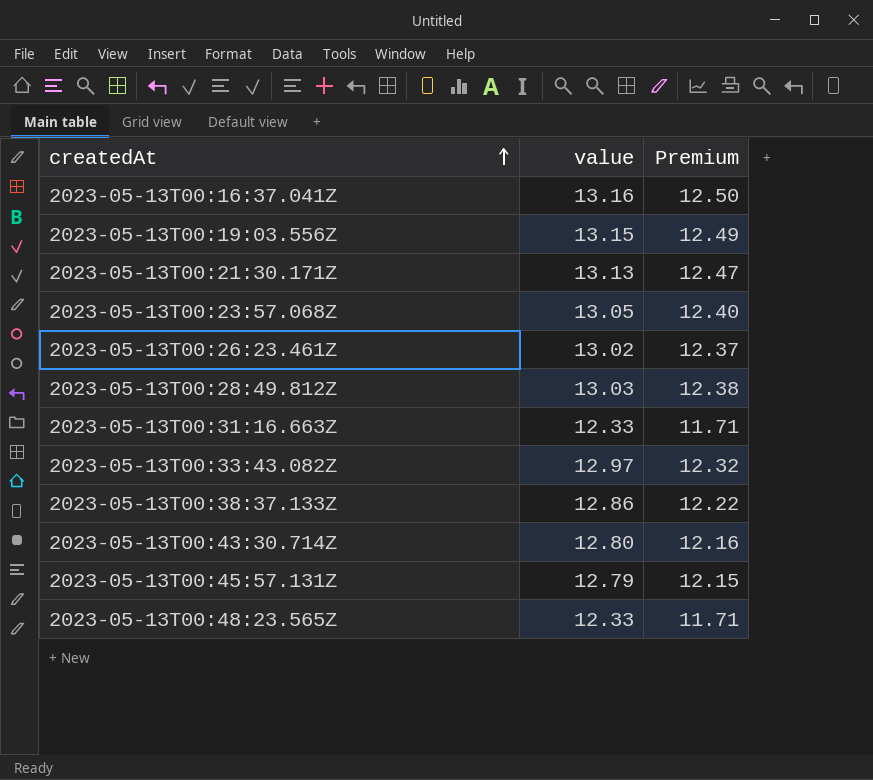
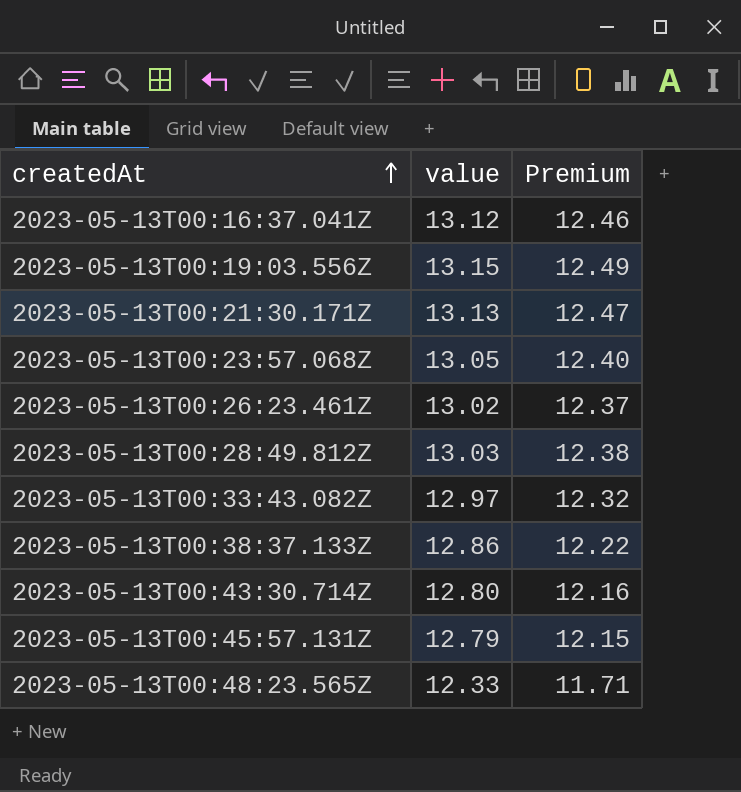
row 2023-05-13T00:31:16.663Z: 12.33 | 11.71 -> none
2023-05-13T00:16:37.041Z | value: 13.16 -> 13.12
2023-05-13T00:16:37.041Z | Premium: 12.50 -> 12.46

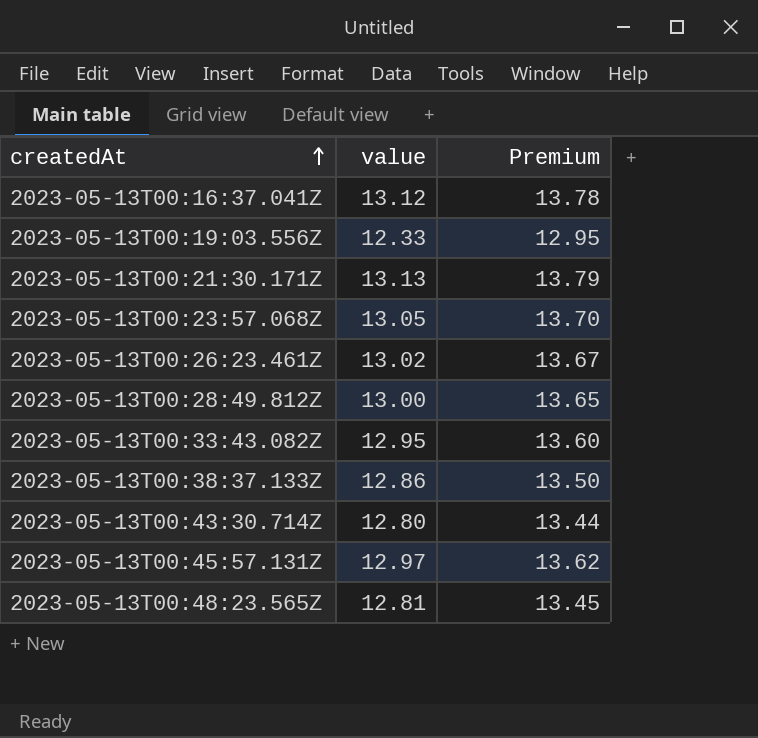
column Premium | formula: [value] * 0.95 -> [value] * 1.05
2023-05-13T00:19:03.556Z | value: 13.15 -> 12.33
2023-05-13T00:28:49.812Z | value: 13.03 -> 13.00
2023-05-13T00:33:43.082Z | value: 12.97 -> 12.95
2023-05-13T00:45:57.131Z | value: 12.79 -> 12.97
2023-05-13T00:48:23.565Z | value: 12.33 -> 12.81

